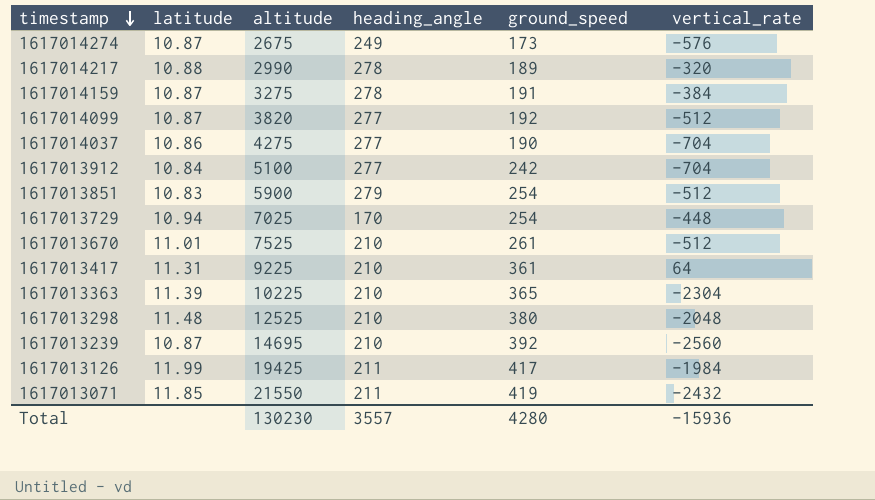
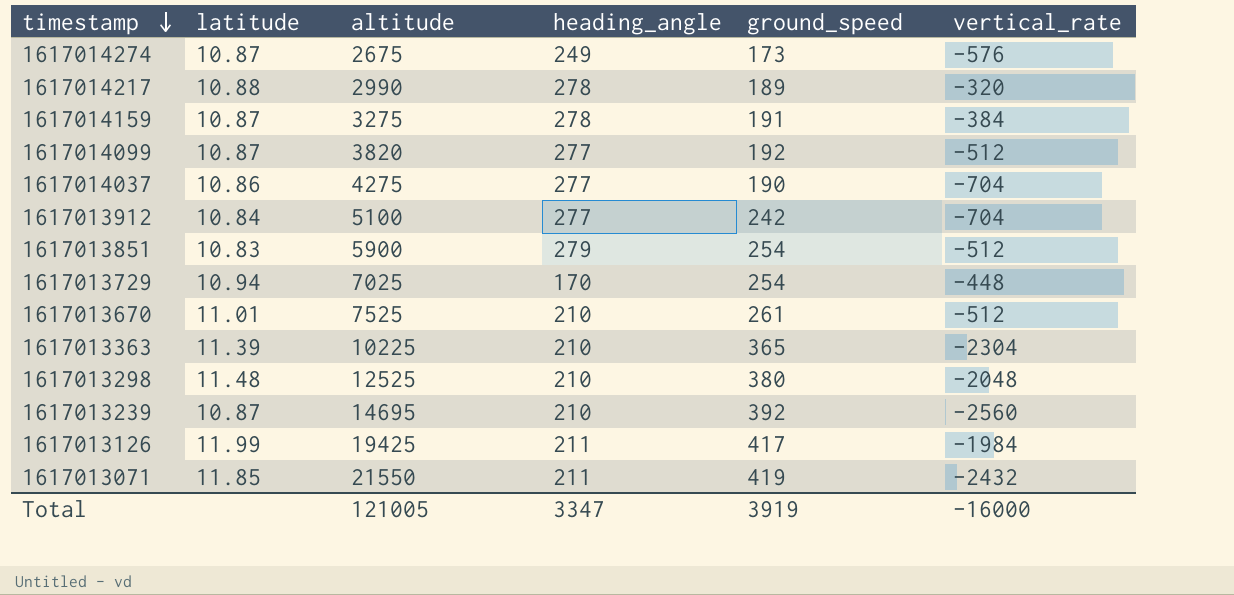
row 1617013417: 11.31 | 9225 | 210 | 361 | 64 -> none
Total | altitude: 130230 -> 121005
Total | heading_angle: 3557 -> 3347
Total | ground_speed: 4280 -> 3919
Total | vertical_rate: -15936 -> -16000

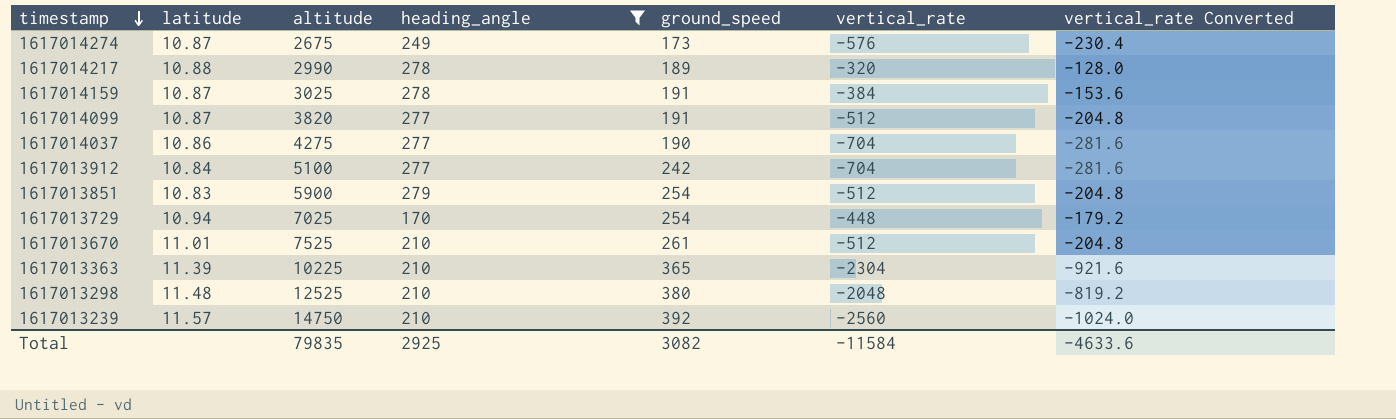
filter: none -> heading_angle != 211
column vertical_rate Converted | formula: none -> [vertical_rate] * 0.4
1617014159 | altitude: 3275 -> 3025
1617014099 | ground_speed: 192 -> 191
1617013239 | latitude: 10.87 -> 11.57
1617013239 | altitude: 14695 -> 14750
Total | altitude: 121005 -> 79835
Total | heading_angle: 3347 -> 2925
Total | ground_speed: 3919 -> 3082
Total | vertical_rate: -16000 -> -11584

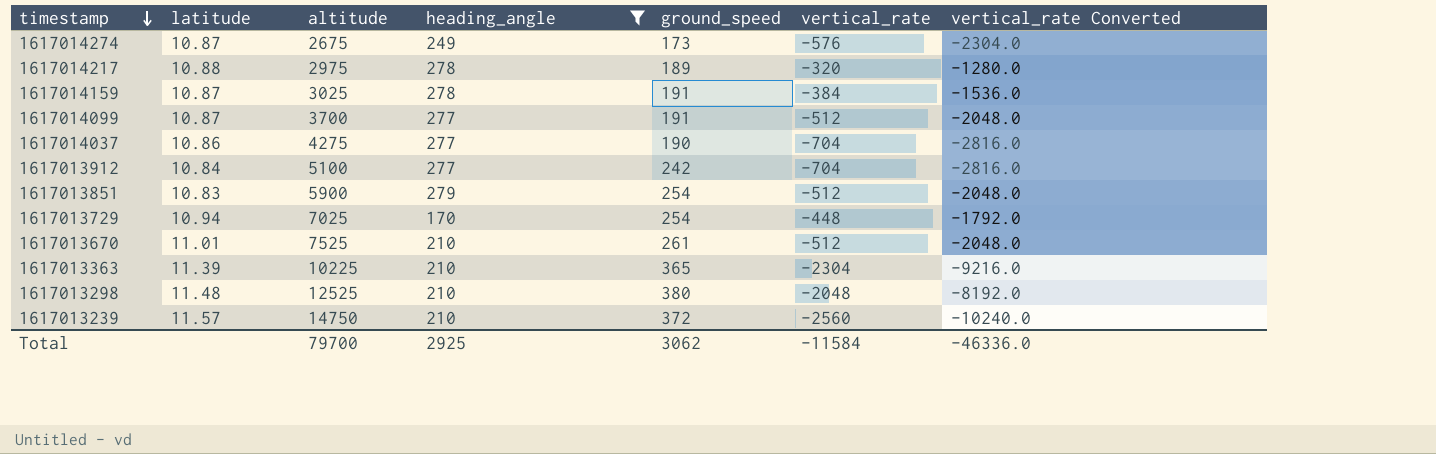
column vertical_rate Converted | formula: [vertical_rate] * 0.4 -> [vertical_rate] * 4
1617014217 | altitude: 2990 -> 2975
1617014099 | altitude: 3820 -> 3700
1617013239 | ground_speed: 392 -> 372
Total | altitude: 79835 -> 79700
Total | ground_speed: 3082 -> 3062
Total | vertical_rate Converted: -4633.6 -> -46336.0

